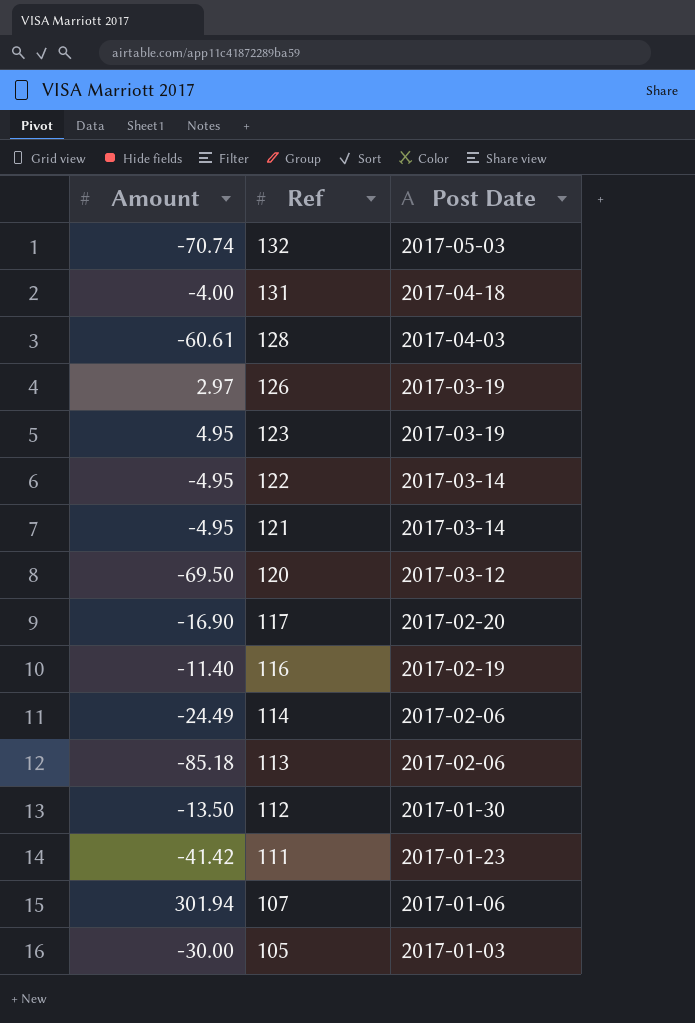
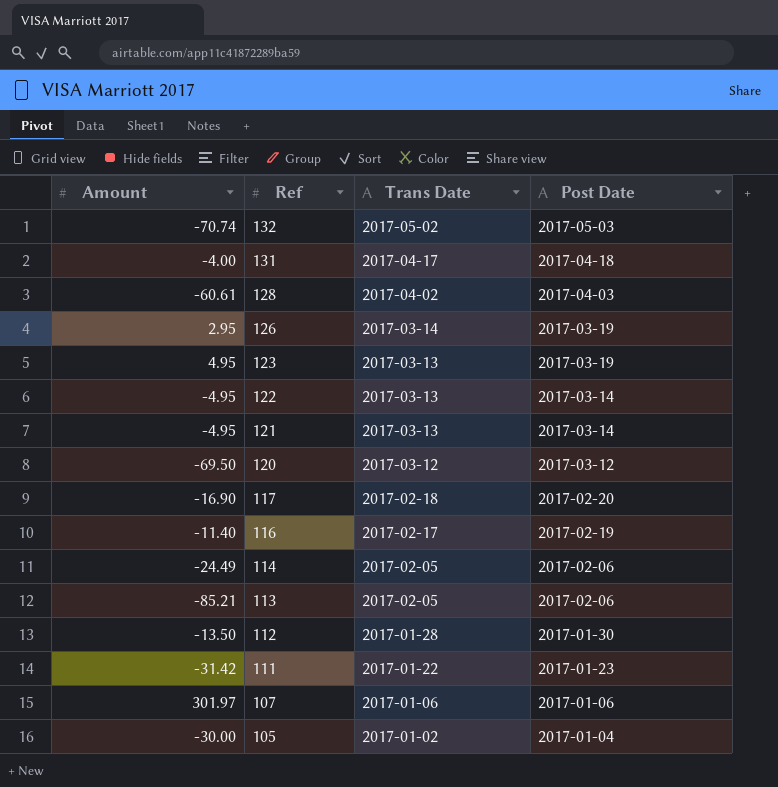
column Trans Date | position: none -> 3
126 | Amount: 2.97 -> 2.95
113 | Amount: -85.18 -> -85.21
111 | Amount: -41.42 -> -31.42
107 | Amount: 301.94 -> 301.97
105 | Post Date: 2017-01-03 -> 2017-01-04

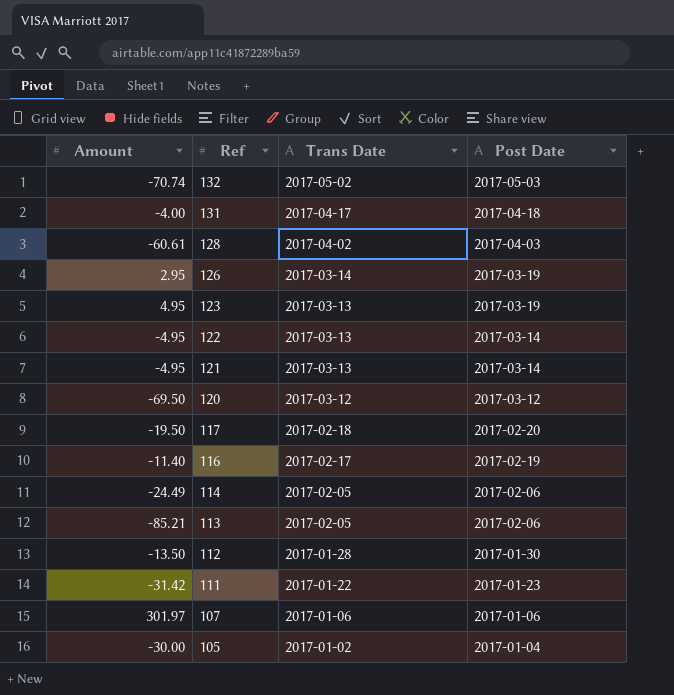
117 | Amount: -16.90 -> -19.50

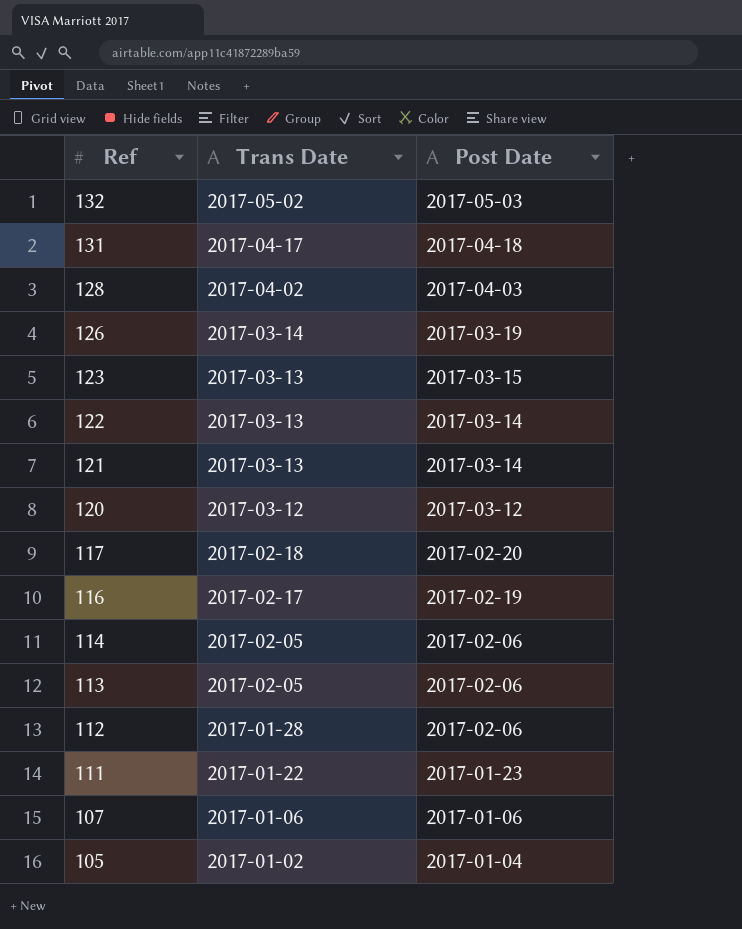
column Amount | position: 1 -> none
123 | Post Date: 2017-03-19 -> 2017-03-15
112 | Post Date: 2017-01-30 -> 2017-02-06

